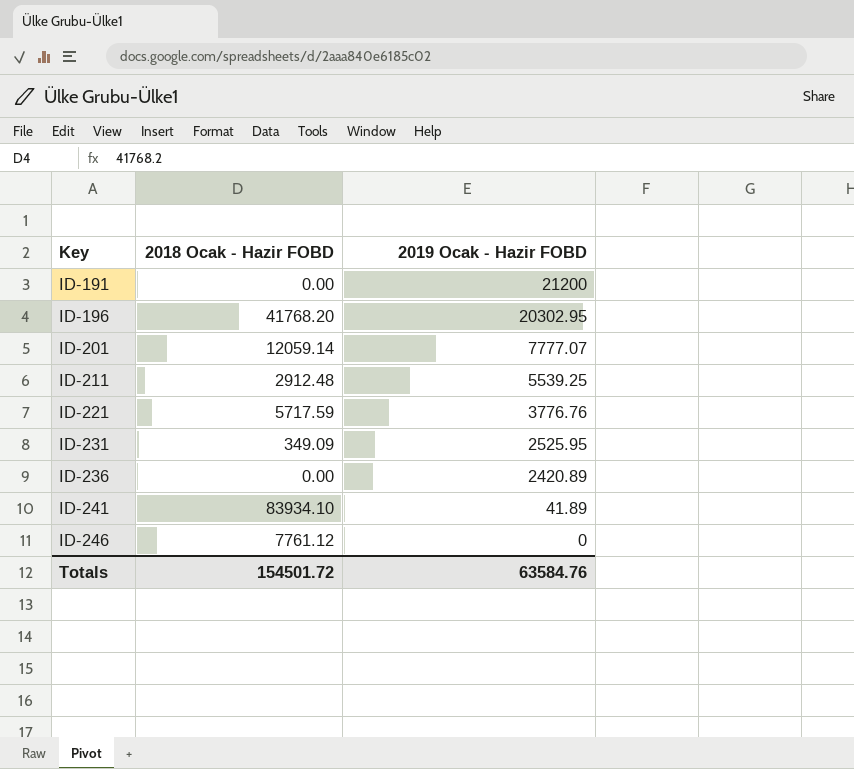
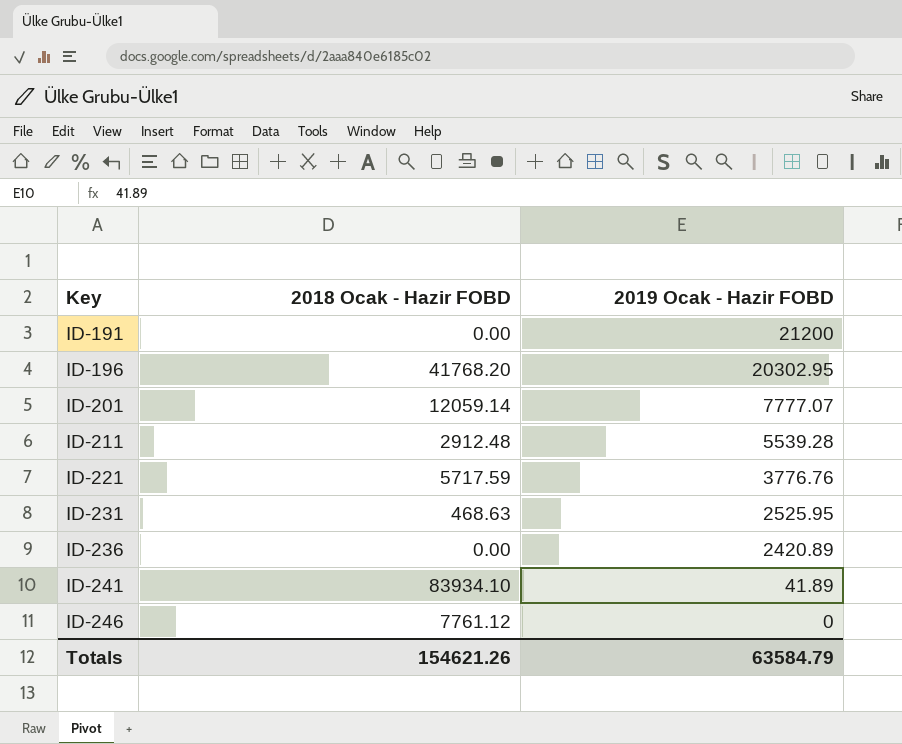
ID-211 | 2019 Ocak - Hazir FOBD: 5539.25 -> 5539.28
ID-231 | 2018 Ocak - Hazir FOBD: 349.09 -> 468.63
Totals | 2018 Ocak - Hazir FOBD: 154501.72 -> 154621.26
Totals | 2019 Ocak - Hazir FOBD: 63584.76 -> 63584.79

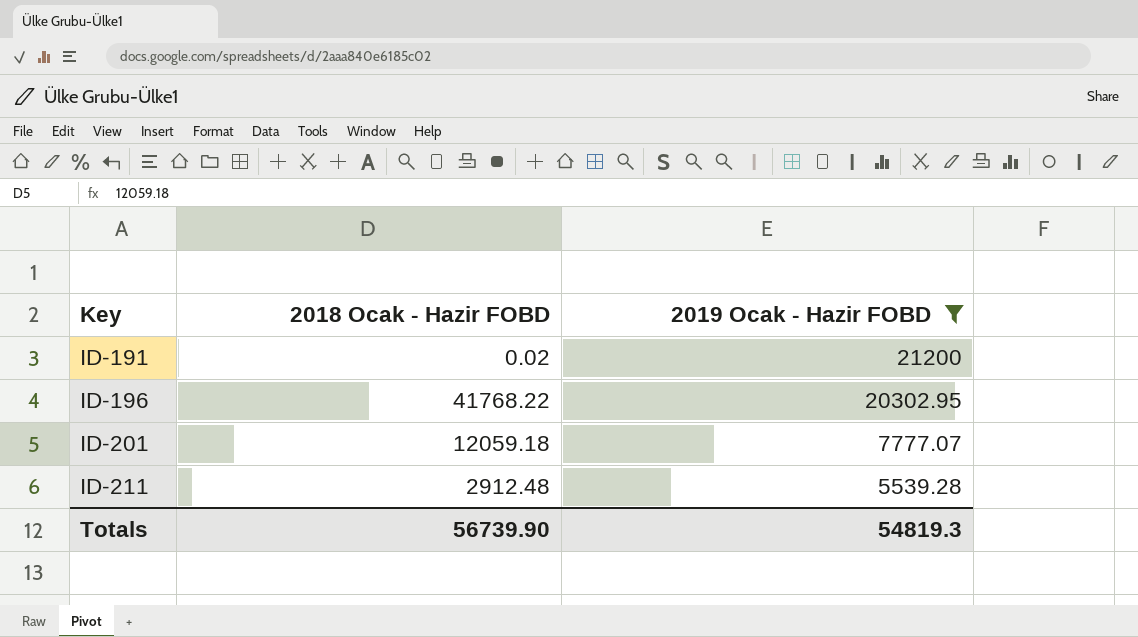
filter: none -> 2019 Ocak - Hazir FOBD >= 5539.28
ID-191 | 2018 Ocak - Hazir FOBD: 0.00 -> 0.02
ID-196 | 2018 Ocak - Hazir FOBD: 41768.20 -> 41768.22
ID-201 | 2018 Ocak - Hazir FOBD: 12059.14 -> 12059.18
Totals | 2018 Ocak - Hazir FOBD: 154621.26 -> 56739.90
Totals | 2019 Ocak - Hazir FOBD: 63584.79 -> 54819.3

